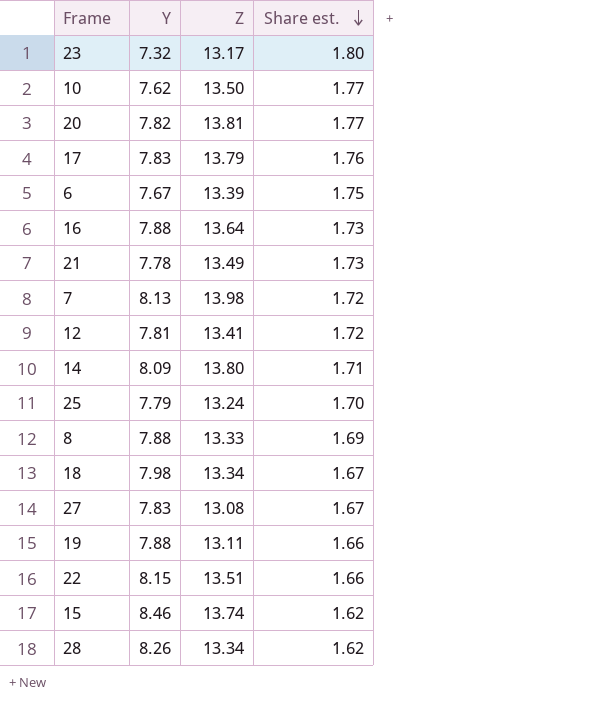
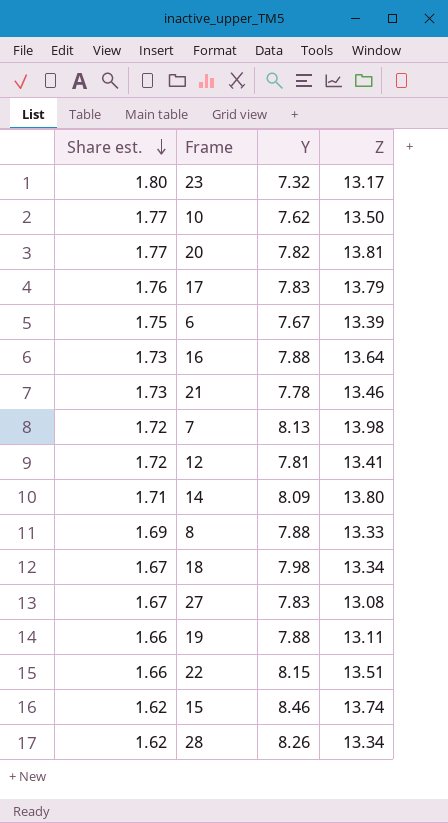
column Share est. | position: 4 -> 1
row 25: 7.79 | 13.24 | 1.70 -> none
21 | Z: 13.49 -> 13.46

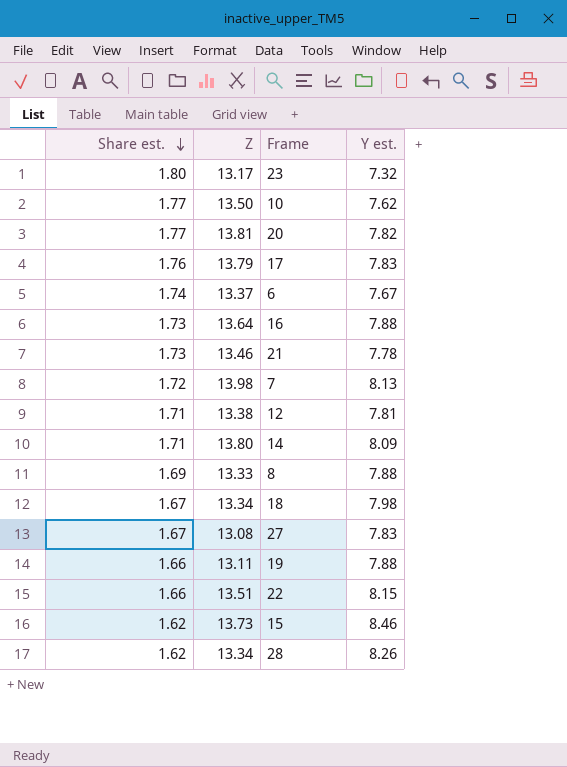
column Z | position: 4 -> 2
column name: Y -> Y est.
6 | Share est.: 1.75 -> 1.74
6 | Z: 13.39 -> 13.37
12 | Share est.: 1.72 -> 1.71
12 | Z: 13.41 -> 13.38
15 | Z: 13.74 -> 13.73

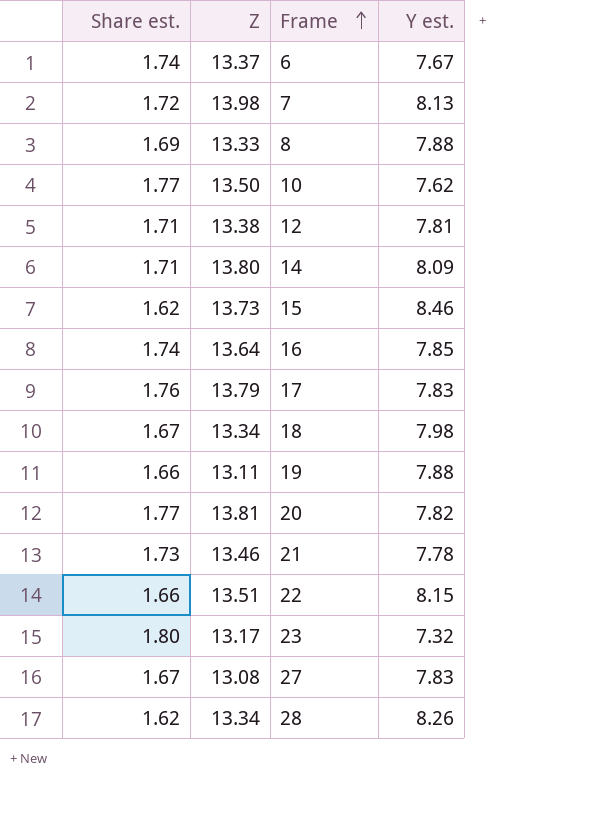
row order: Share est. descending -> Frame ascending
16 | Share est.: 1.73 -> 1.74
16 | Y est.: 7.88 -> 7.85

